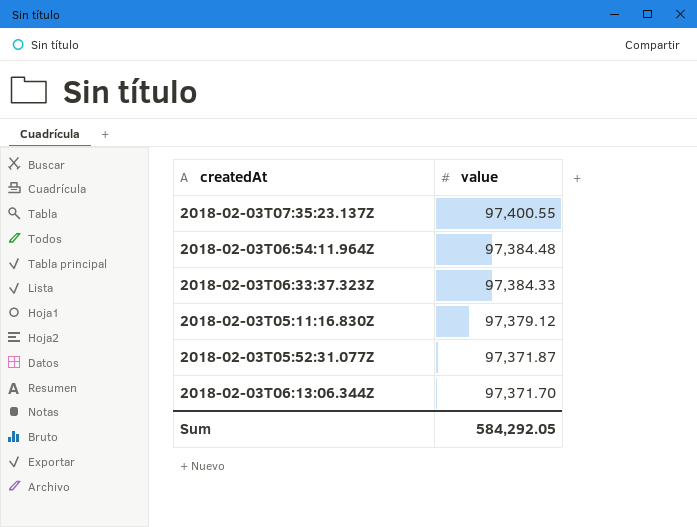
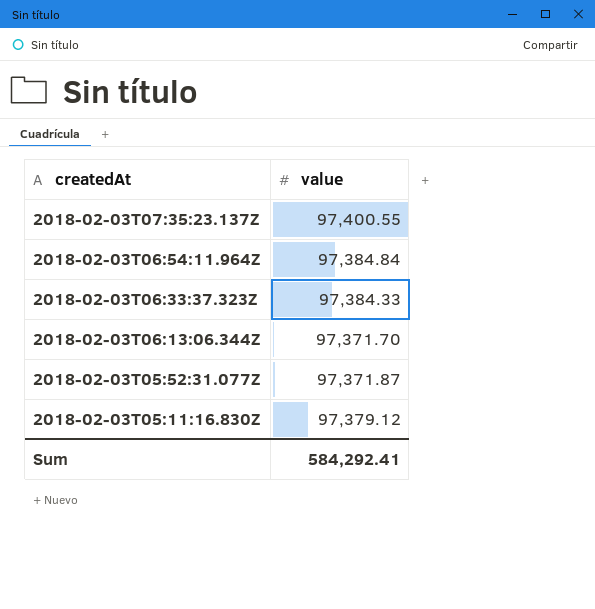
row order: value descending -> createdAt descending
2018-02-03T06:54:11.964Z | value: 97,384.48 -> 97,384.84
Sum | value: 584,292.05 -> 584,292.41

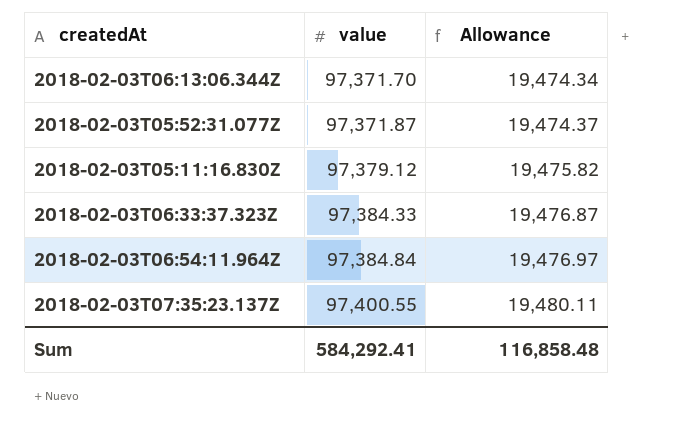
row order: createdAt descending -> value ascending
column Allowance | formula: none -> [value] * 0.2

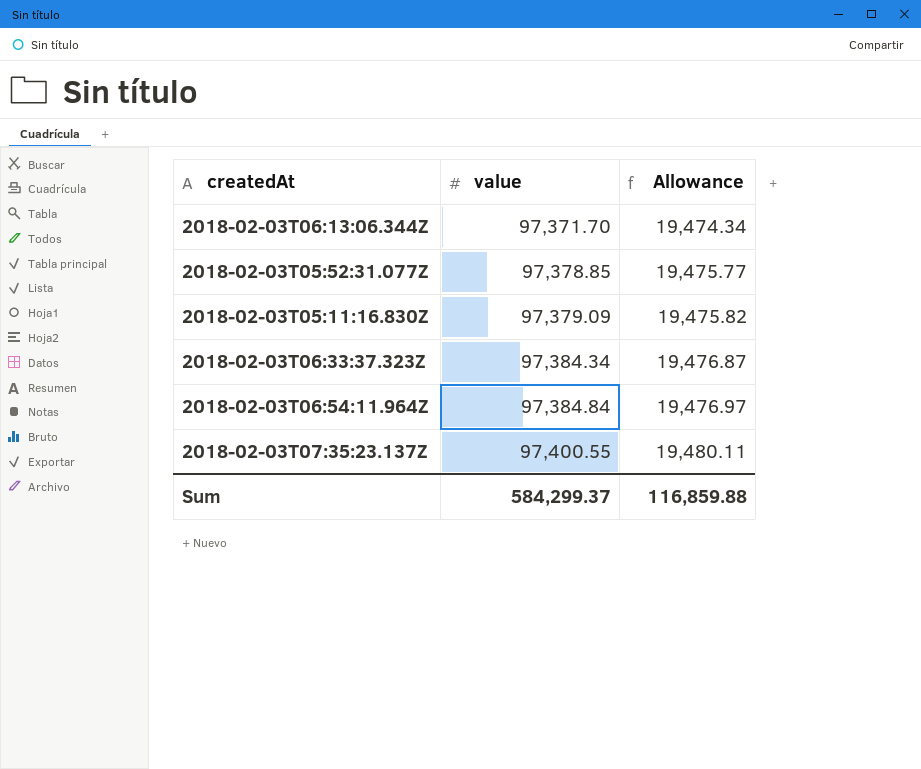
2018-02-03T05:52:31.077Z | value: 97,371.87 -> 97,378.85
2018-02-03T05:52:31.077Z | Allowance: 19,474.37 -> 19,475.77
2018-02-03T05:11:16.830Z | value: 97,379.12 -> 97,379.09
2018-02-03T06:33:37.323Z | value: 97,384.33 -> 97,384.34
Sum | value: 584,292.41 -> 584,299.37
Sum | Allowance: 116,858.48 -> 116,859.88

